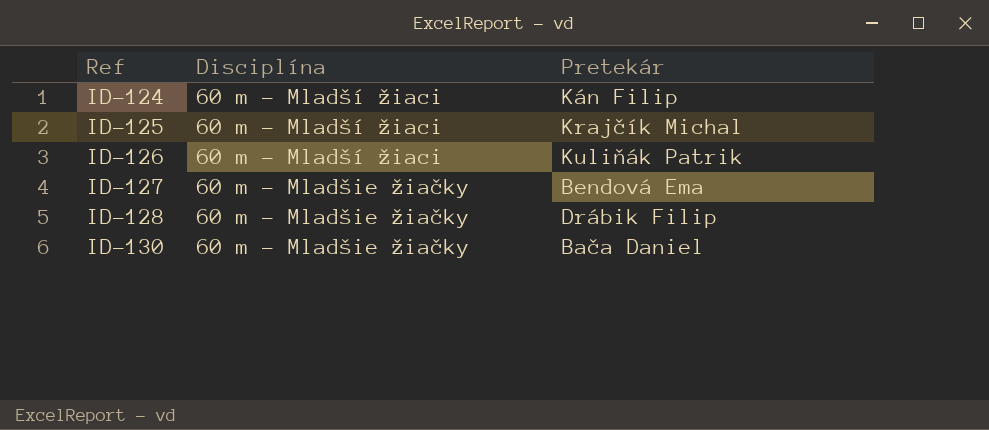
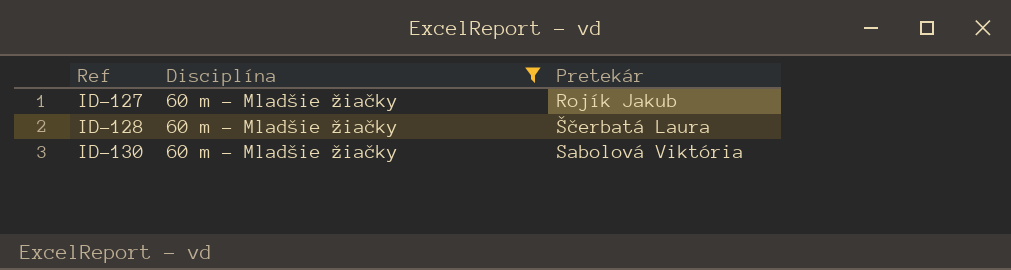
filter: none -> Disciplína = 60 m - Mladšie žiačky
ID-127 | Pretekár: Bendová Ema -> Rojík Jakub
ID-128 | Pretekár: Drábik Filip -> Ščerbatá Laura
ID-130 | Pretekár: Bača Daniel -> Sabolová Viktória

